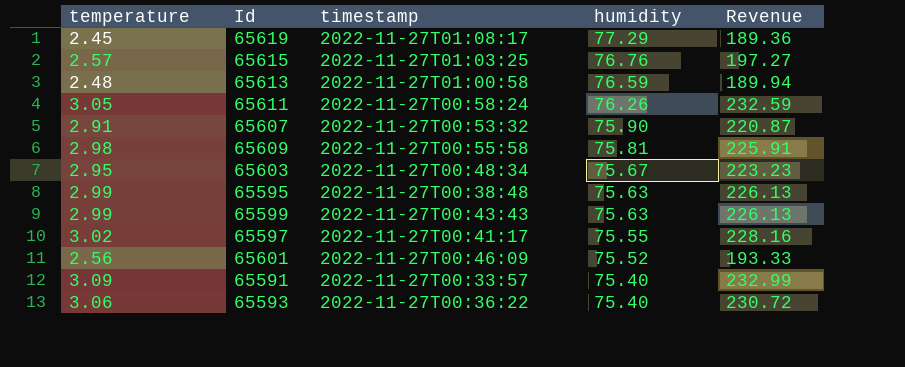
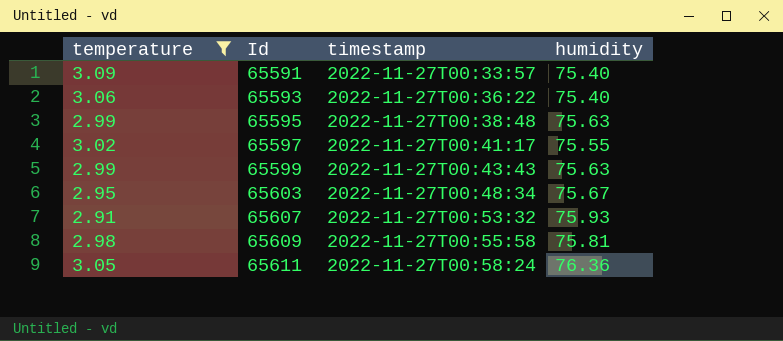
filter: none -> temperature >= 2.91
row order: humidity descending -> Id ascending
column Revenue | formula: [temperature] * [humidity] -> none
65607 | humidity: 75.90 -> 75.93
65611 | humidity: 76.26 -> 76.36

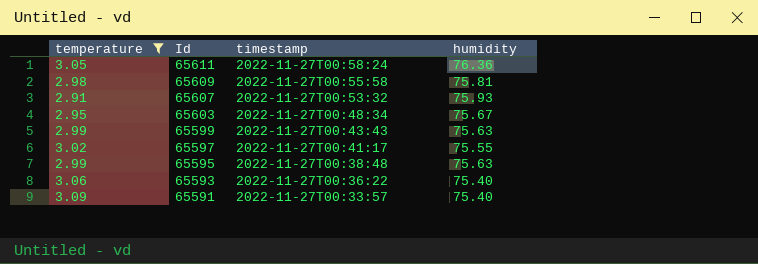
row order: Id ascending -> Id descending

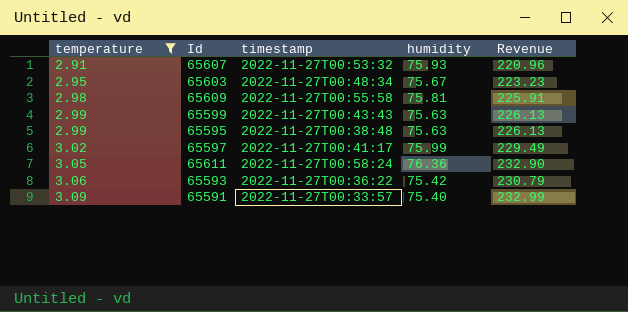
row order: Id descending -> temperature ascending
column Revenue | formula: none -> [temperature] * [humidity]
65597 | humidity: 75.55 -> 75.99
65593 | humidity: 75.40 -> 75.42

